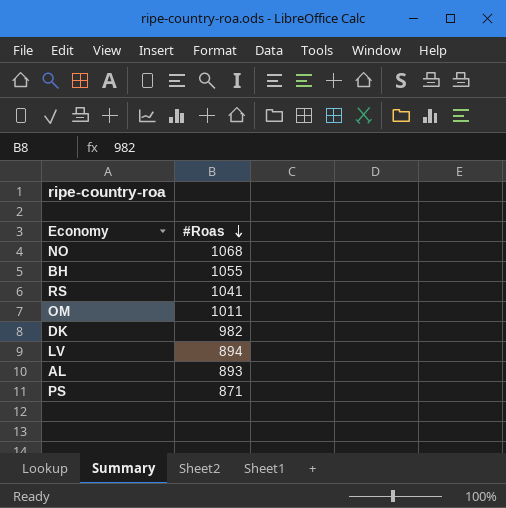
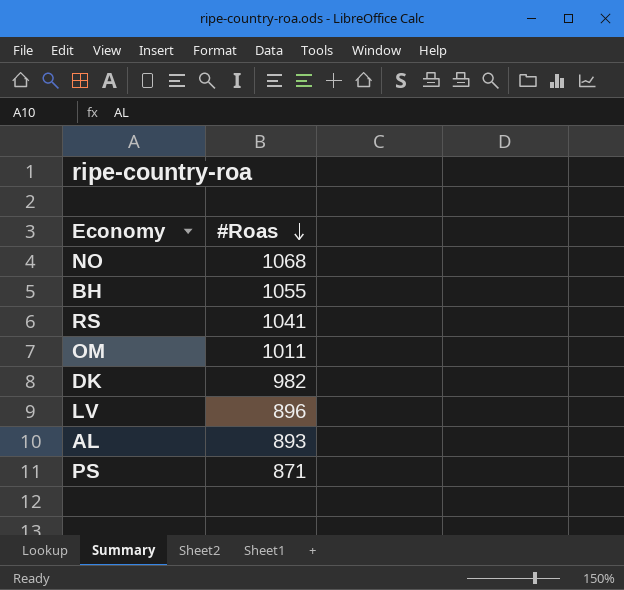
LV | #Roas: 894 -> 896

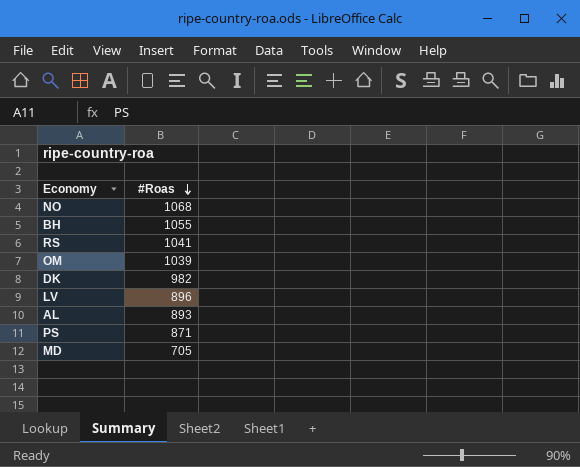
OM | #Roas: 1011 -> 1039
row MD: none -> 705

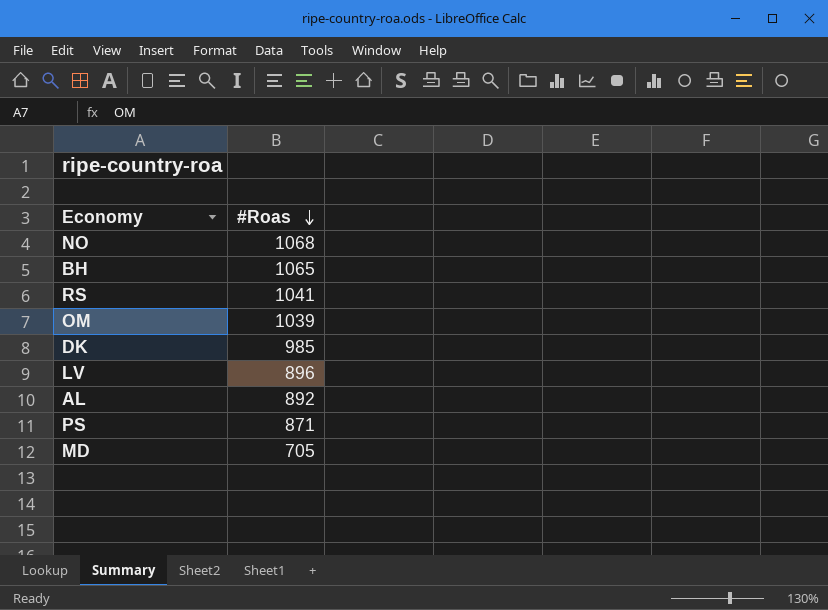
BH | #Roas: 1055 -> 1065
DK | #Roas: 982 -> 985
AL | #Roas: 893 -> 892

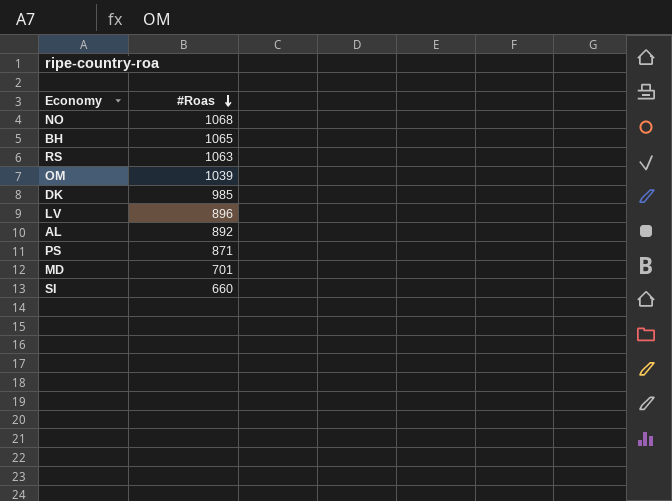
RS | #Roas: 1041 -> 1063
MD | #Roas: 705 -> 701
row SI: none -> 660

